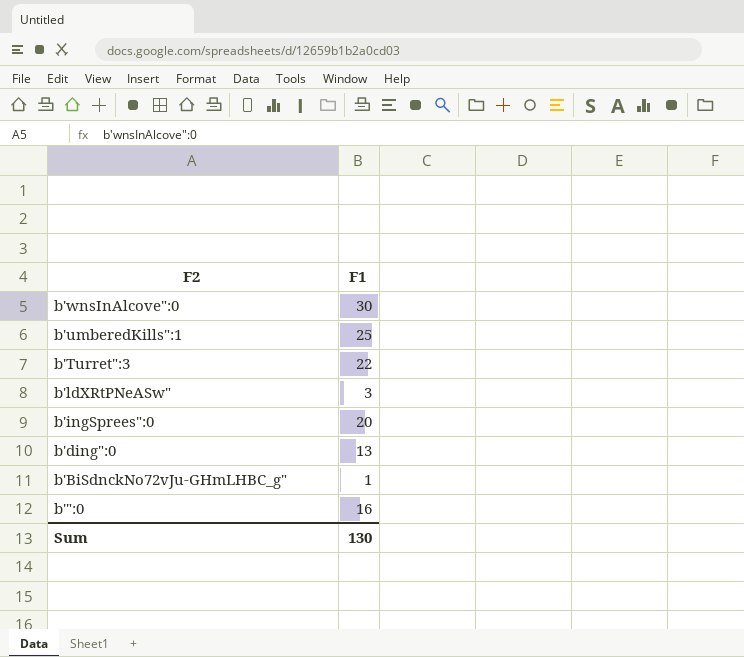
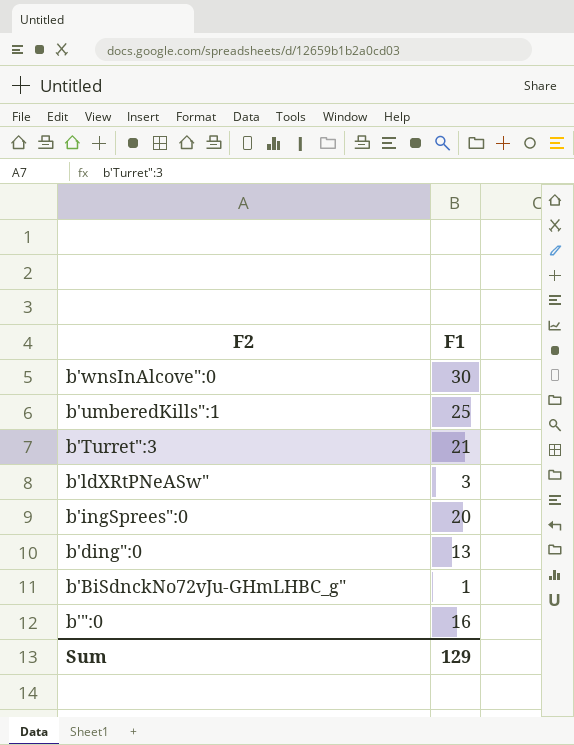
b'Turret":3 | F1: 22 -> 21
Sum | F1: 130 -> 129

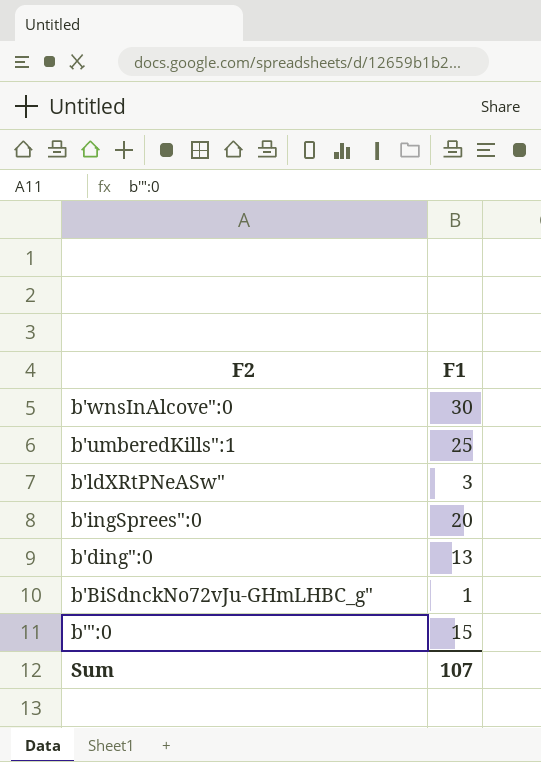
row b'Turret":3: 21 -> none
b'":0 | F1: 16 -> 15
Sum | F1: 129 -> 107

